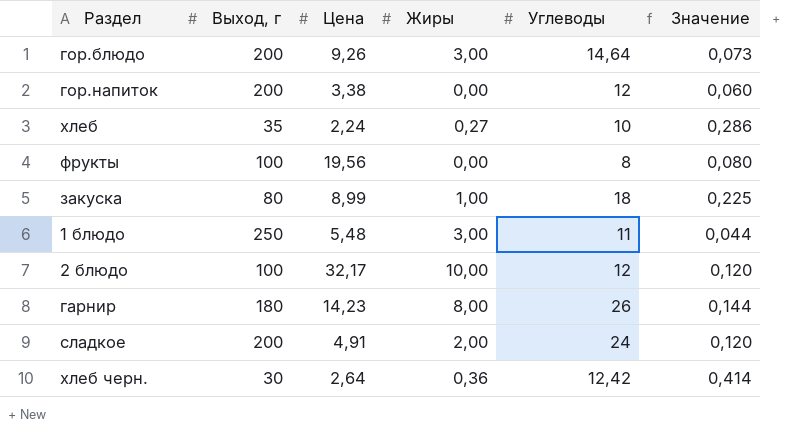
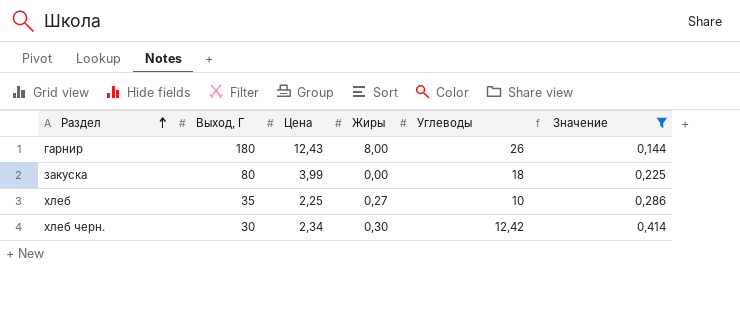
filter: none -> Значение >= 0,144
row order: none -> Раздел ascending
column name: Выход, г -> Выход, Г
гарнир | Цена: 14,23 -> 12,43
закуска | Цена: 8,99 -> 3,99
закуска | Жиры: 1,00 -> 0,00
хлеб | Цена: 2,24 -> 2,25
хлеб черн. | Цена: 2,64 -> 2,34
хлеб черн. | Жиры: 0,36 -> 0,30

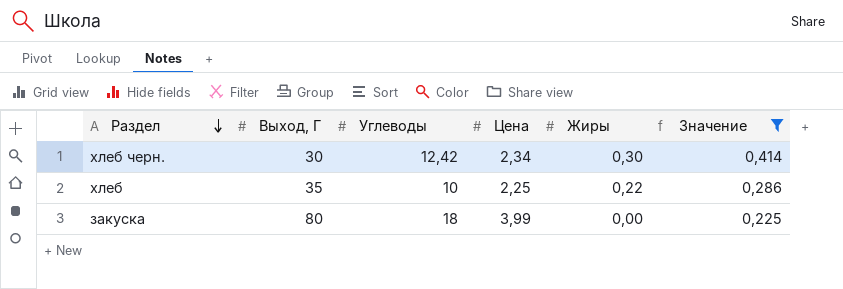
row order: Раздел ascending -> Раздел descending
column Углеводы | position: 5 -> 3
row гарнир: 180 | 12,43 | 8,00 | 26 | 0,144 -> none
хлеб | Жиры: 0,27 -> 0,22

